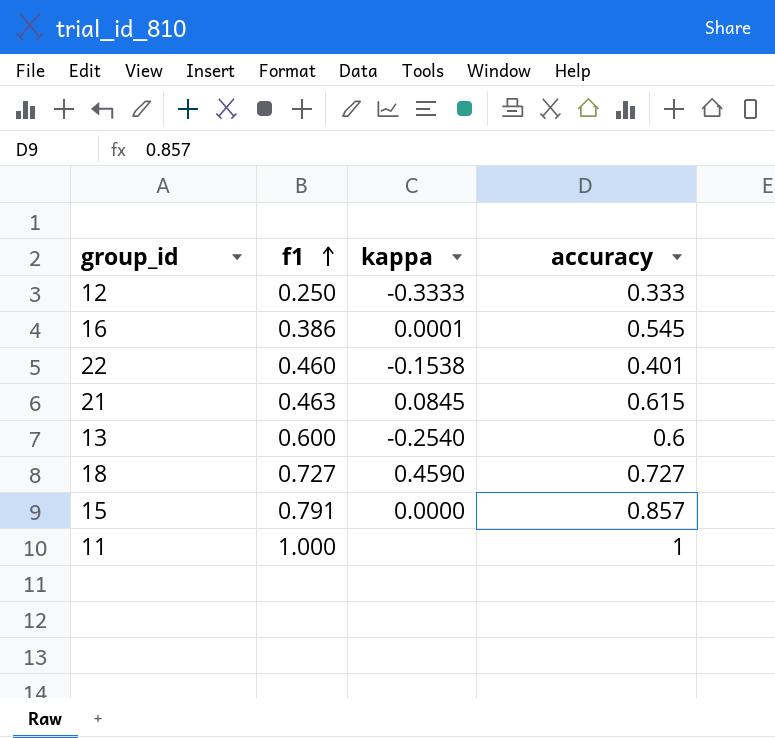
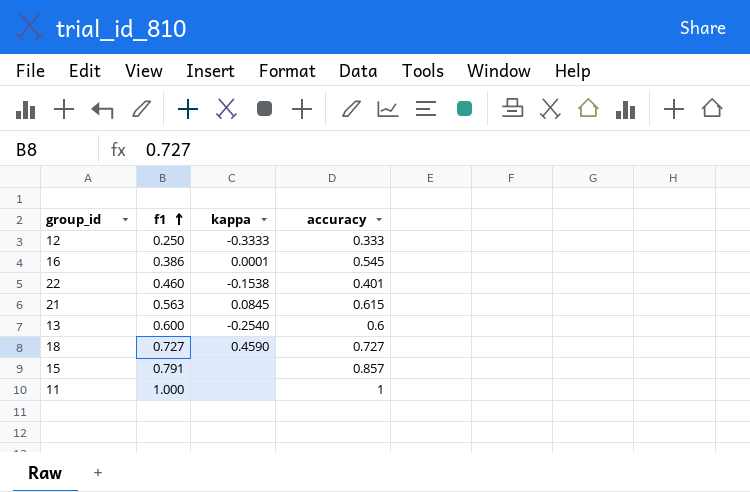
21 | f1: 0.463 -> 0.563
15 | kappa: 0.0000 -> none

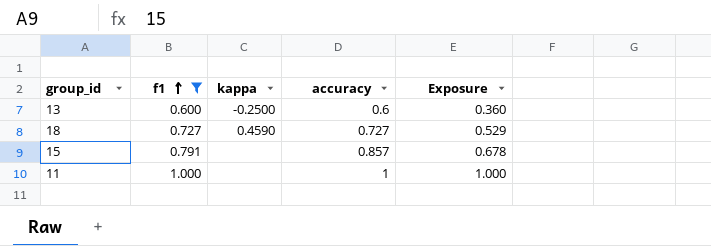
filter: none -> f1 >= 0.600
column Exposure | formula: none -> [f1] * [accuracy]
13 | kappa: -0.2540 -> -0.2500

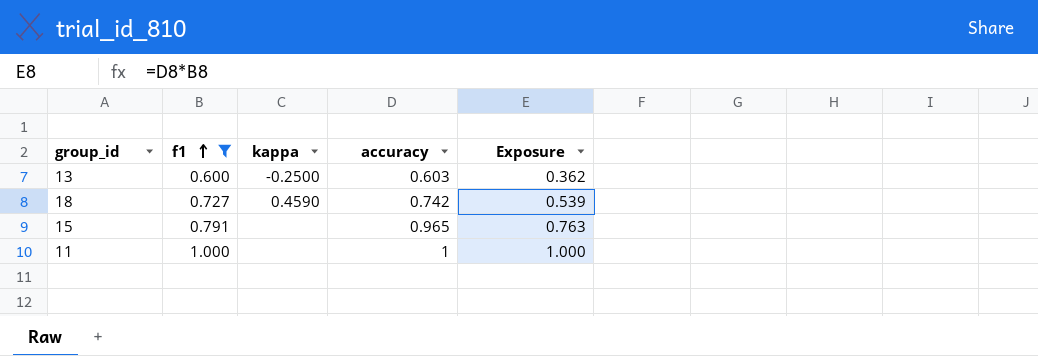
13 | accuracy: 0.6 -> 0.603
13 | Exposure: 0.360 -> 0.362
18 | accuracy: 0.727 -> 0.742
18 | Exposure: 0.529 -> 0.539
15 | accuracy: 0.857 -> 0.965
15 | Exposure: 0.678 -> 0.763

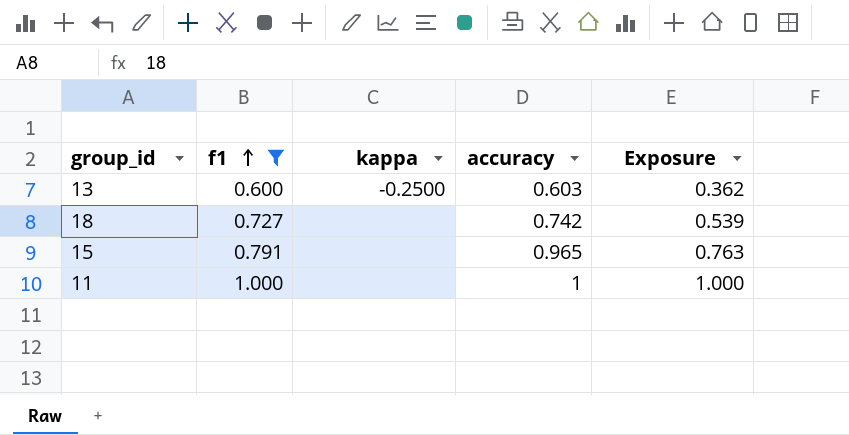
18 | kappa: 0.4590 -> none

